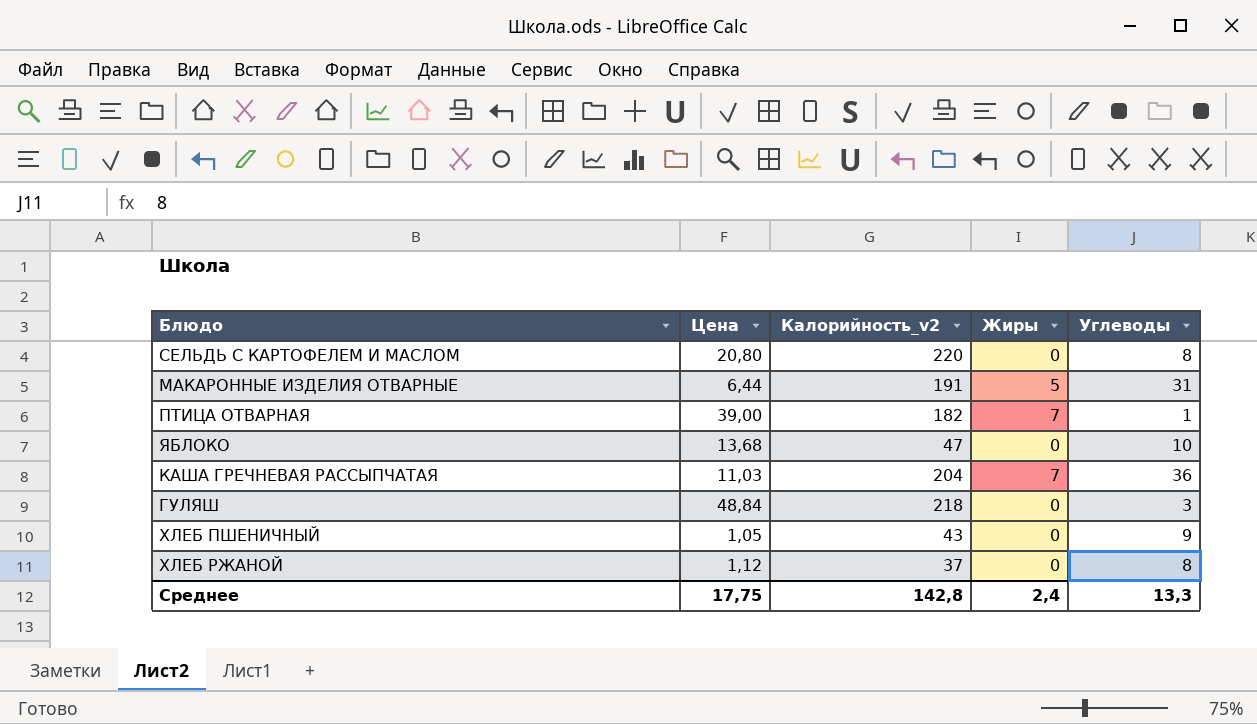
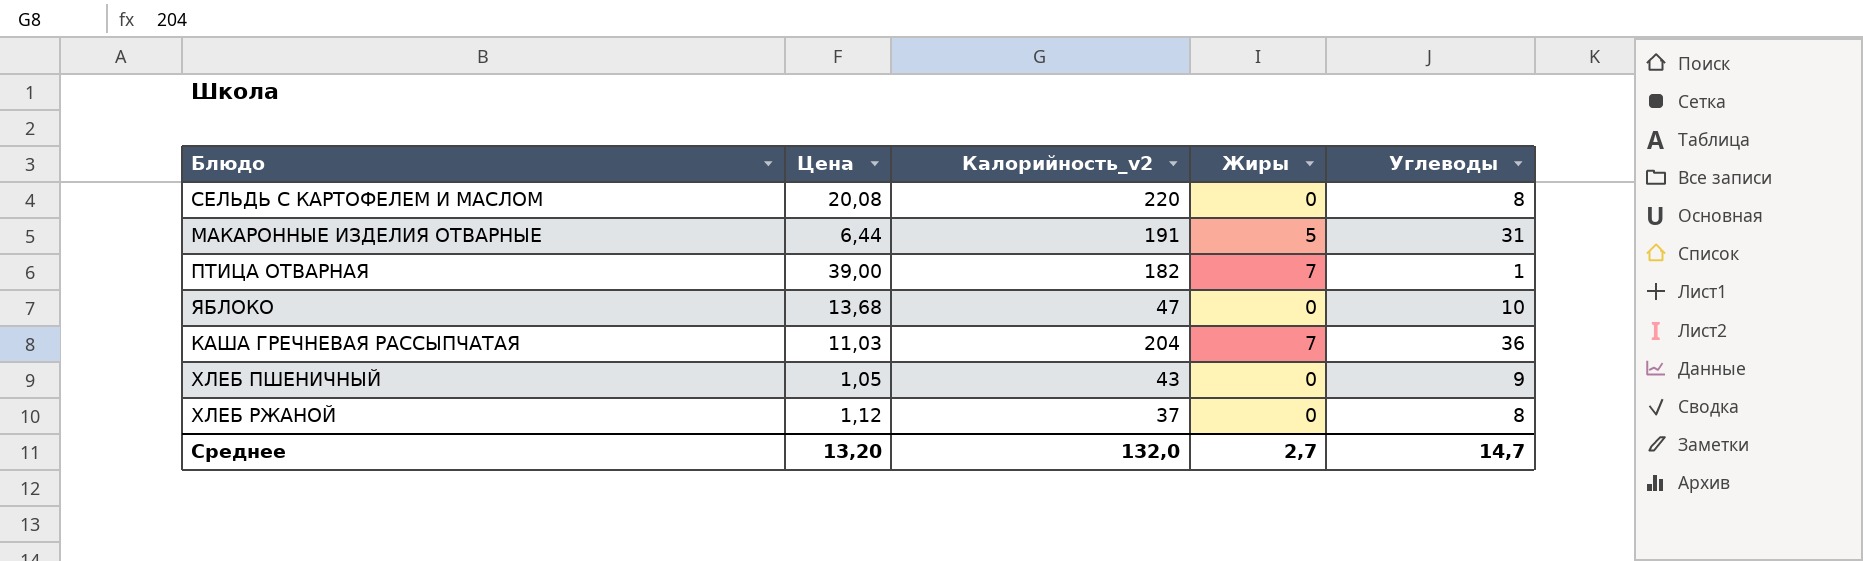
row ГУЛЯШ: 48,84 | 218 | 0 | 3 -> none
СЕЛЬДЬ С КАРТОФЕЛЕМ И МАСЛОМ | Цена: 20,80 -> 20,08
Среднее | Цена: 17,75 -> 13,20
Среднее | Калорийность_v2: 142,8 -> 132,0
Среднее | Жиры: 2,4 -> 2,7
Среднее | Углеводы: 13,3 -> 14,7

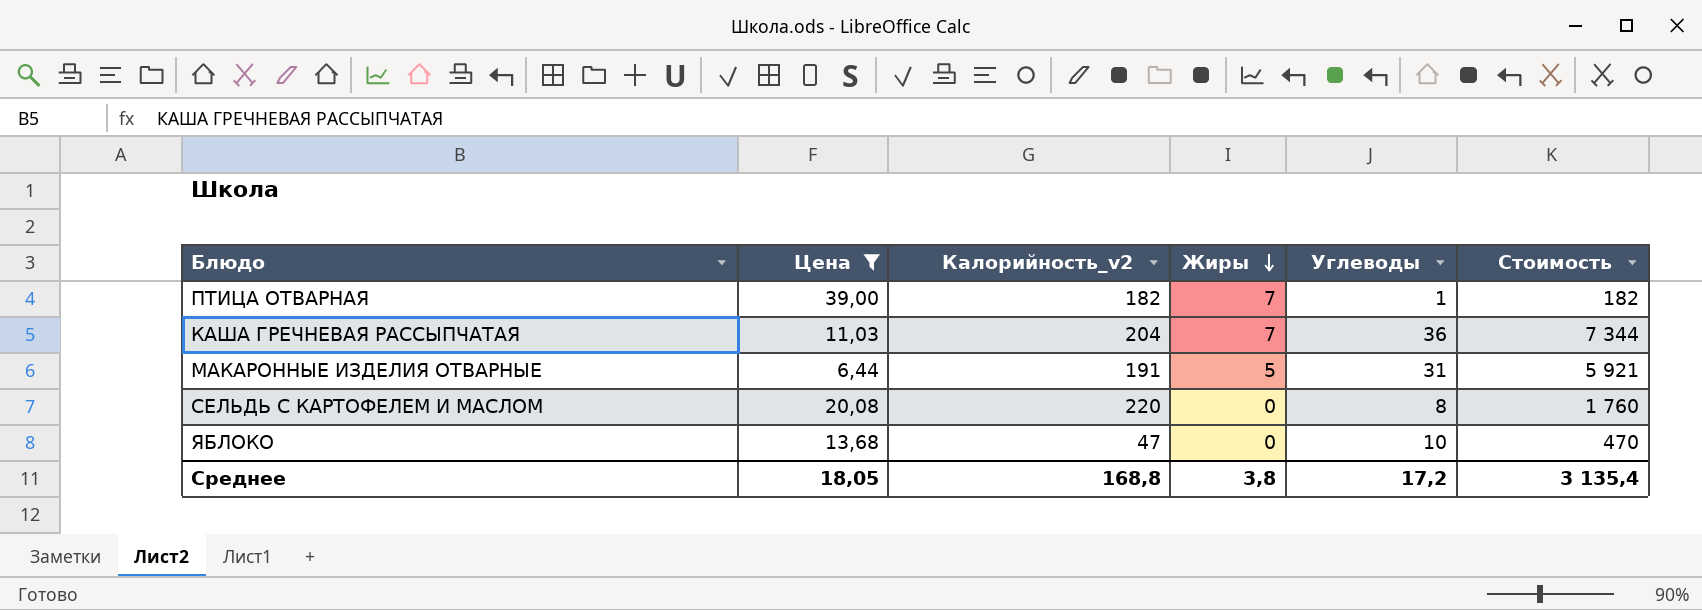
filter: none -> Цена >= 6,44
row order: none -> Жиры descending
column Стоимость | formula: none -> [Калорийность_v2] * [Углеводы]
Среднее | Цена: 13,20 -> 18,05
Среднее | Калорийность_v2: 132,0 -> 168,8
Среднее | Жиры: 2,7 -> 3,8
Среднее | Углеводы: 14,7 -> 17,2

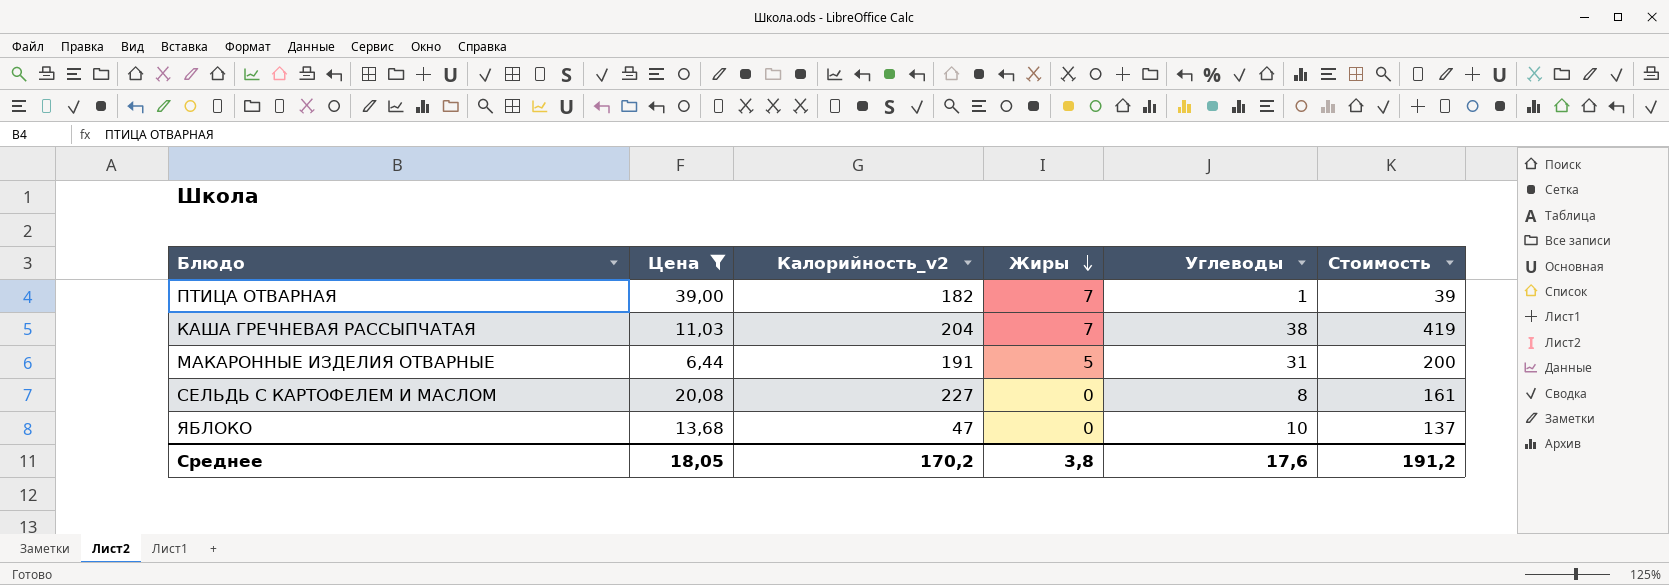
column Стоимость | formula: [Калорийность_v2] * [Углеводы] -> [Цена] * [Углеводы]
КАША ГРЕЧНЕВАЯ РАССЫПЧАТАЯ | Углеводы: 36 -> 38
СЕЛЬДЬ С КАРТОФЕЛЕМ И МАСЛОМ | Калорийность_v2: 220 -> 227
Среднее | Калорийность_v2: 168,8 -> 170,2
Среднее | Углеводы: 17,2 -> 17,6
Среднее | Стоимость: 3 135,4 -> 191,2

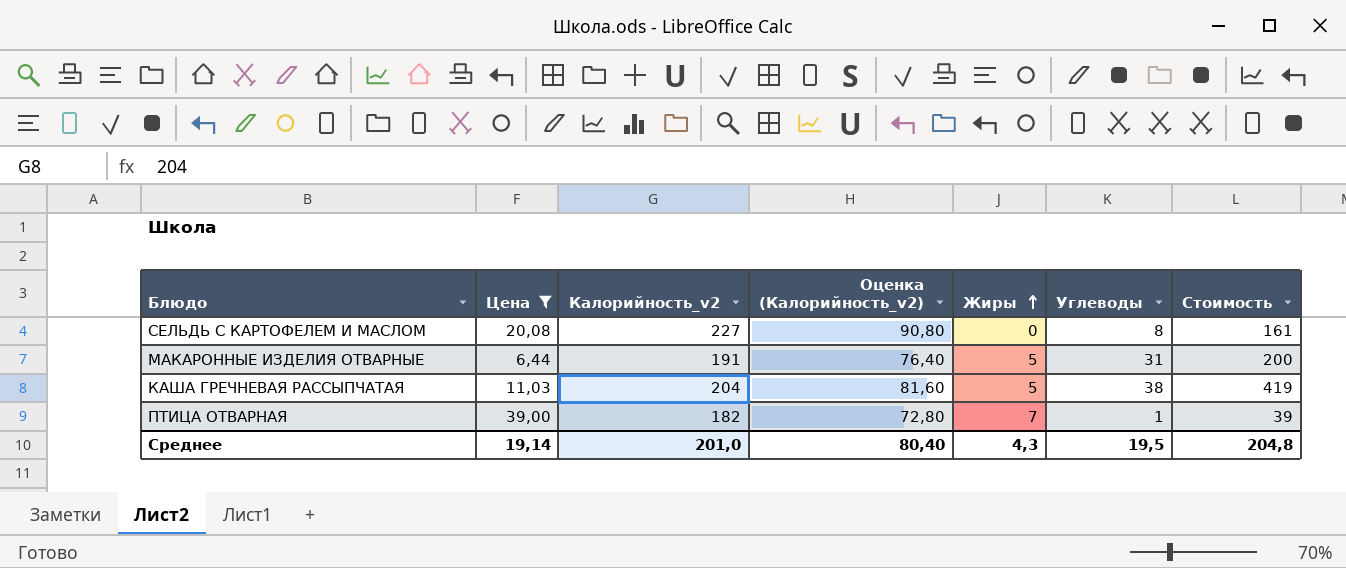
row order: Жиры descending -> Жиры ascending
column Оценка (Калорийность_v2) | formula: none -> [Калорийность_v2] * 0,4
row ЯБЛОКО: 13,68 | 47 | 0 | 10 | 137 -> none
КАША ГРЕЧНЕВАЯ РАССЫПЧАТАЯ | Жиры: 7 -> 5
Среднее | Цена: 18,05 -> 19,14
Среднее | Калорийность_v2: 170,2 -> 201,0
Среднее | Жиры: 3,8 -> 4,3
Среднее | Углеводы: 17,6 -> 19,5
Среднее | Стоимость: 191,2 -> 204,8

